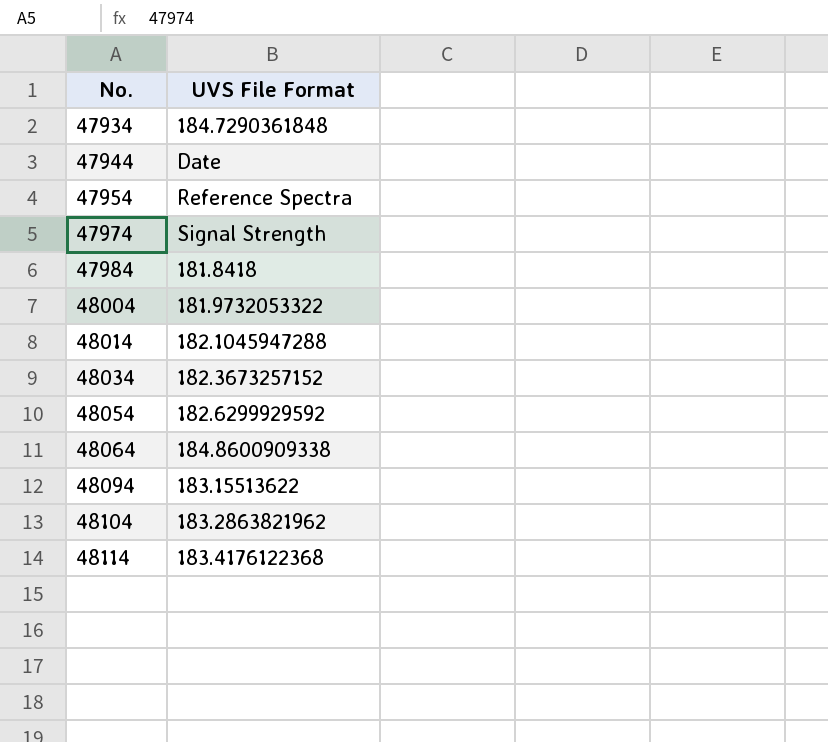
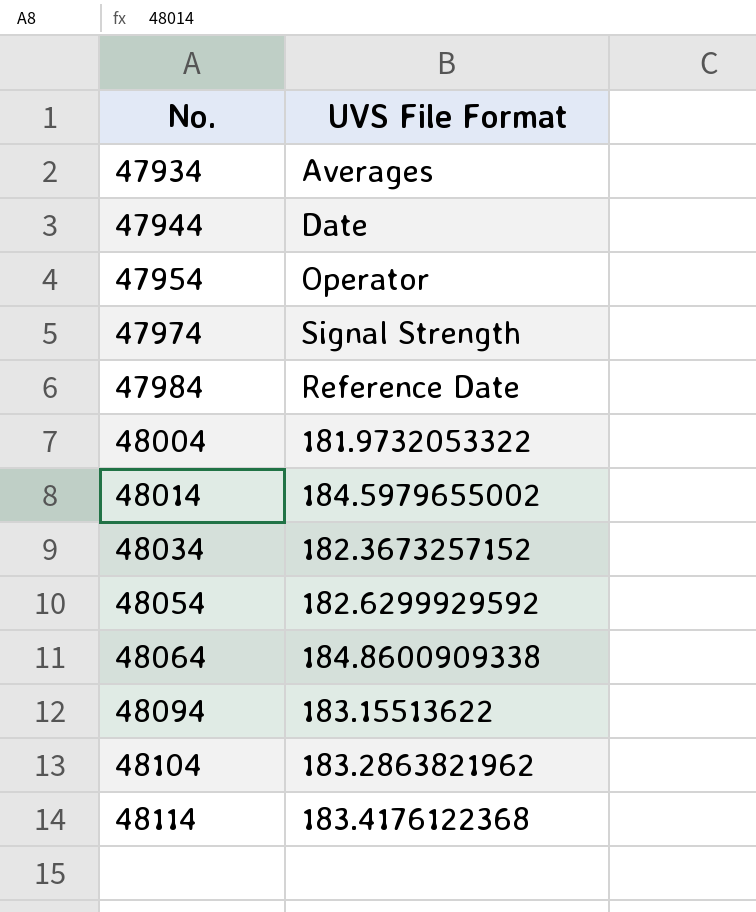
47934 | UVS File Format: 184.7290361848 -> Averages
47954 | UVS File Format: Reference Spectra -> Operator
47984 | UVS File Format: 181.8418 -> Reference Date
48014 | UVS File Format: 182.1045947288 -> 184.5979655002

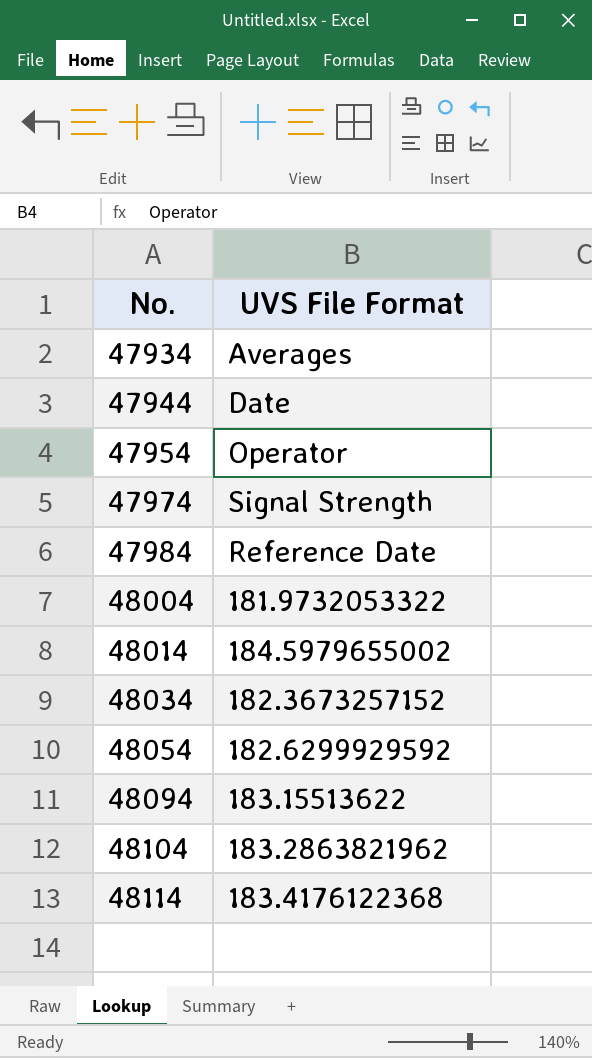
row 48064: 184.8600909338 -> none

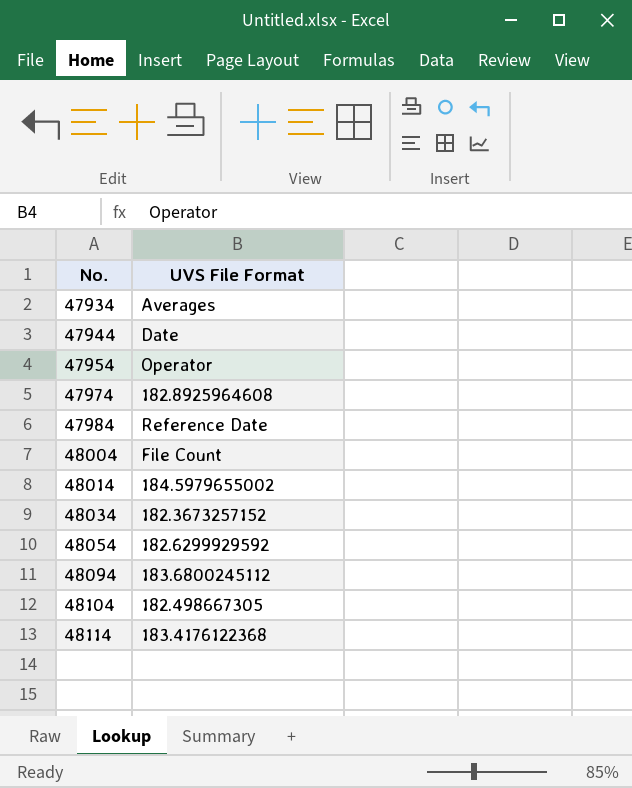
47974 | UVS File Format: Signal Strength -> 182.8925964608
48004 | UVS File Format: 181.9732053322 -> File Count
48094 | UVS File Format: 183.15513622 -> 183.6800245112
48104 | UVS File Format: 183.2863821962 -> 182.498667305

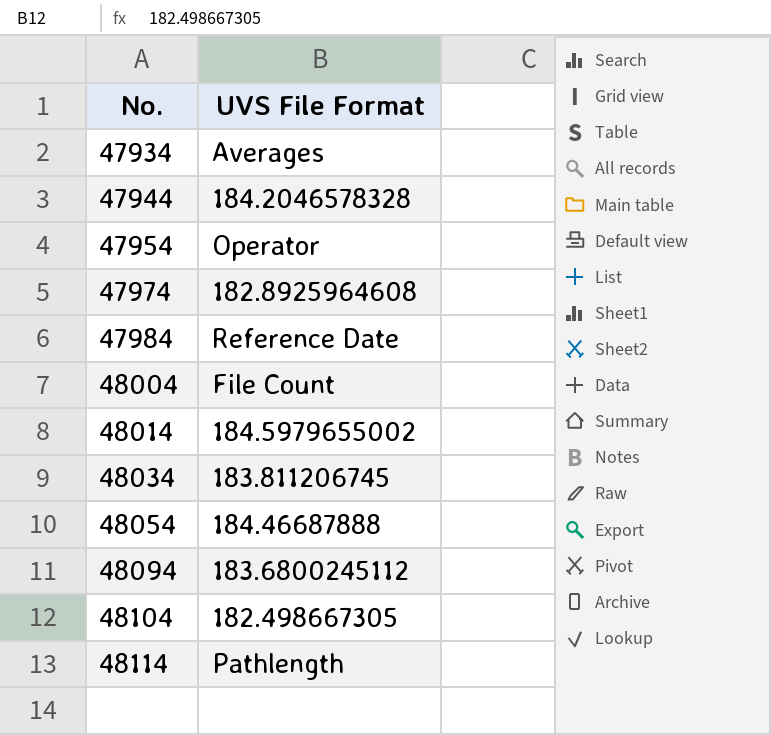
47944 | UVS File Format: Date -> 184.2046578328
48034 | UVS File Format: 182.3673257152 -> 183.811206745
48054 | UVS File Format: 182.6299929592 -> 184.46687888
48114 | UVS File Format: 183.4176122368 -> Pathlength

